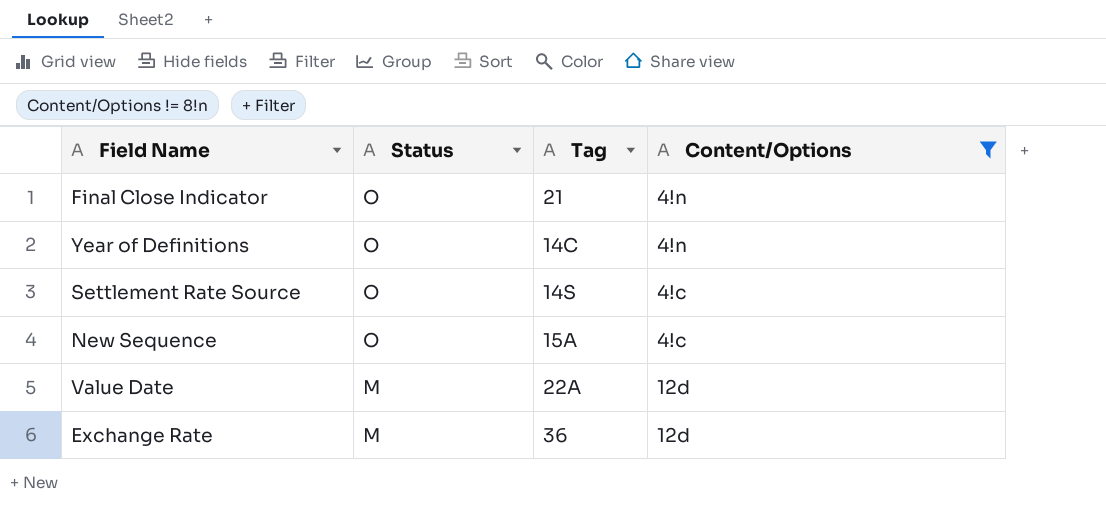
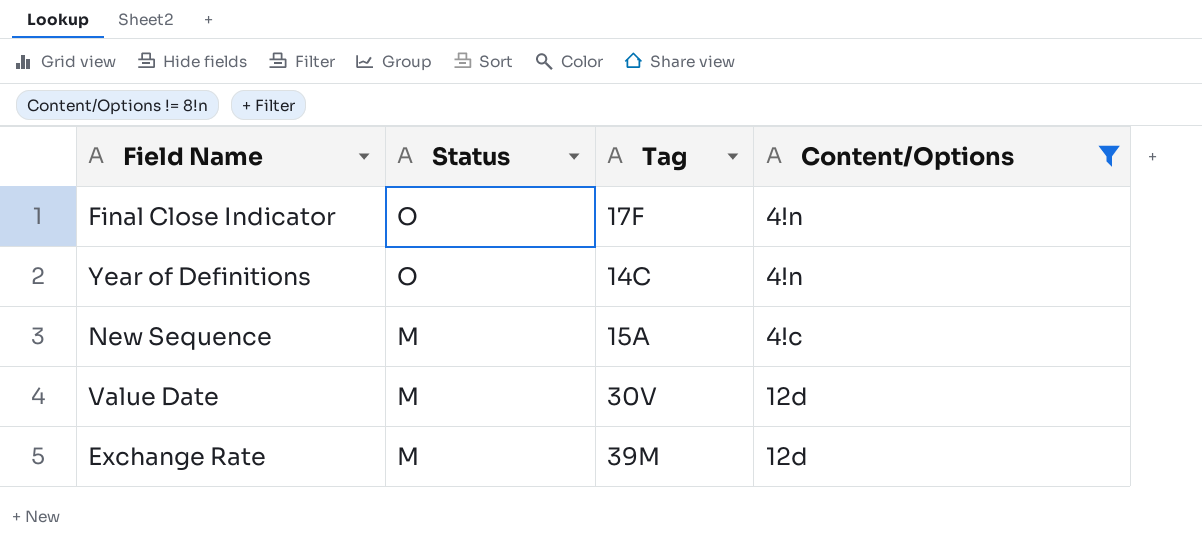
row Settlement Rate Source: O | 14S | 4!c -> none
Final Close Indicator | Tag: 21 -> 17F
New Sequence | Status: O -> M
Value Date | Tag: 22A -> 30V
Exchange Rate | Tag: 36 -> 39M

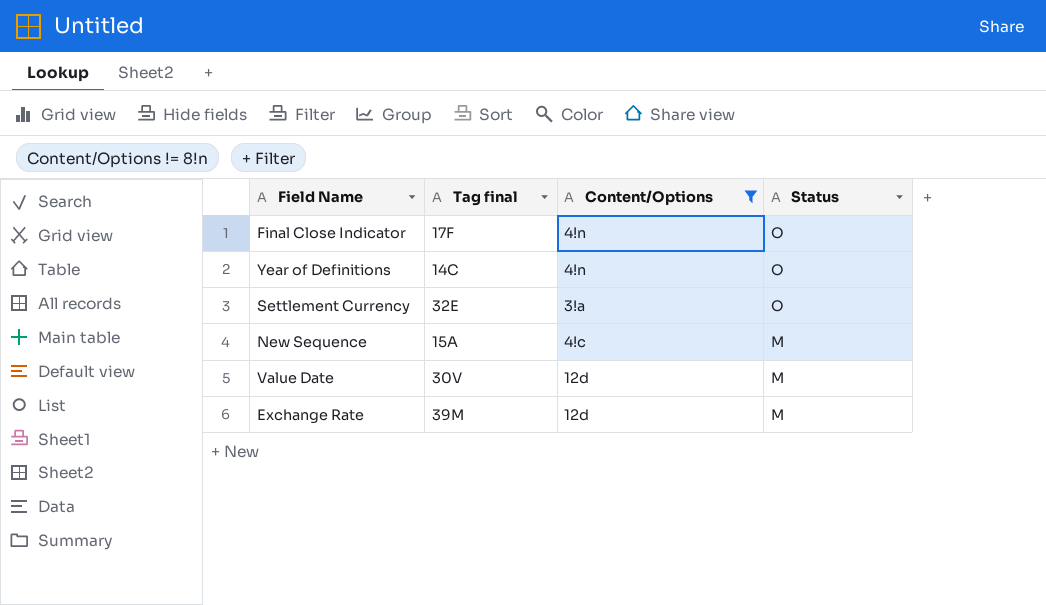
column name: Tag -> Tag final
column Status | position: 2 -> 4
row Settlement Currency: none -> 32E | 3!a | O

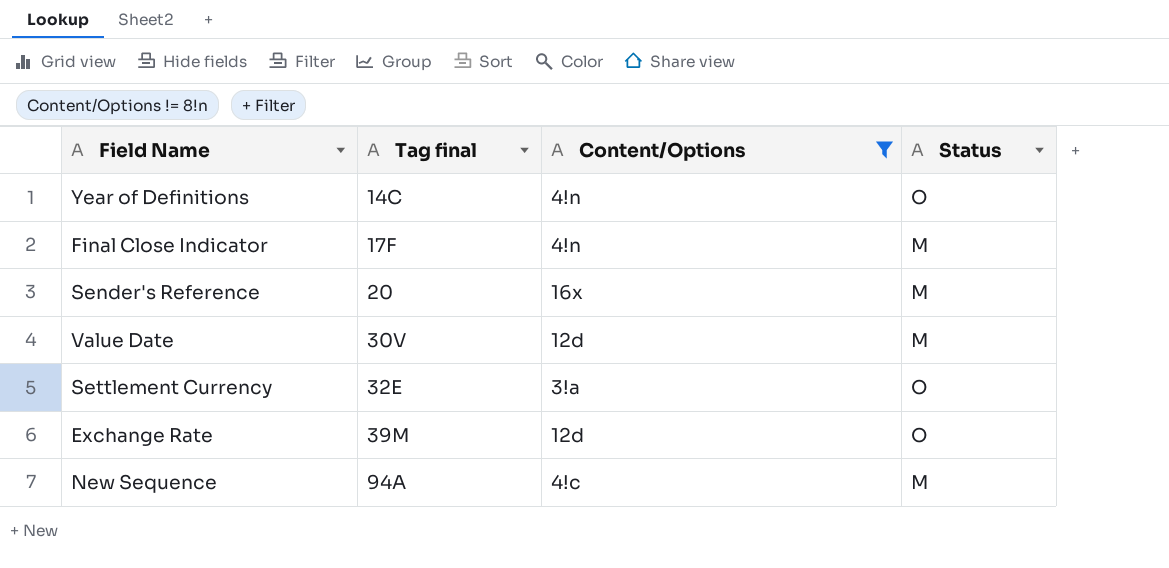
row order: Status descending -> Tag final ascending
Final Close Indicator | Status: O -> M
row Sender's Reference: none -> 20 | 16x | M
Exchange Rate | Status: M -> O
New Sequence | Tag final: 15A -> 94A

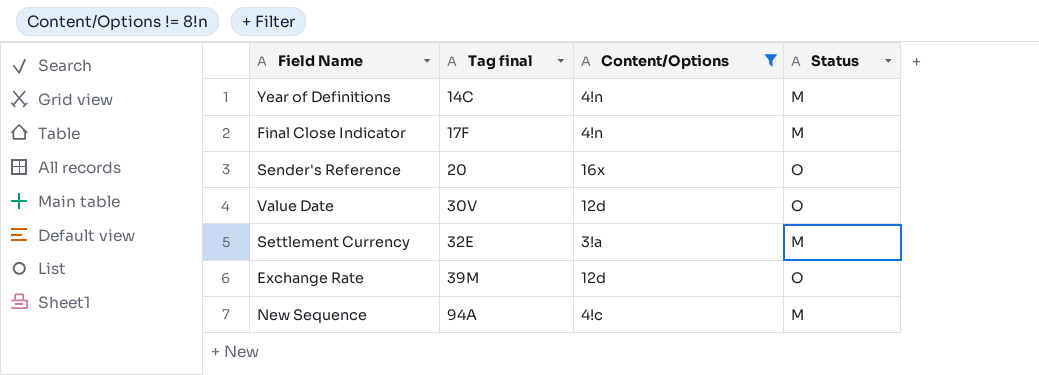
Year of Definitions | Status: O -> M
Sender's Reference | Status: M -> O
Value Date | Status: M -> O
Settlement Currency | Status: O -> M

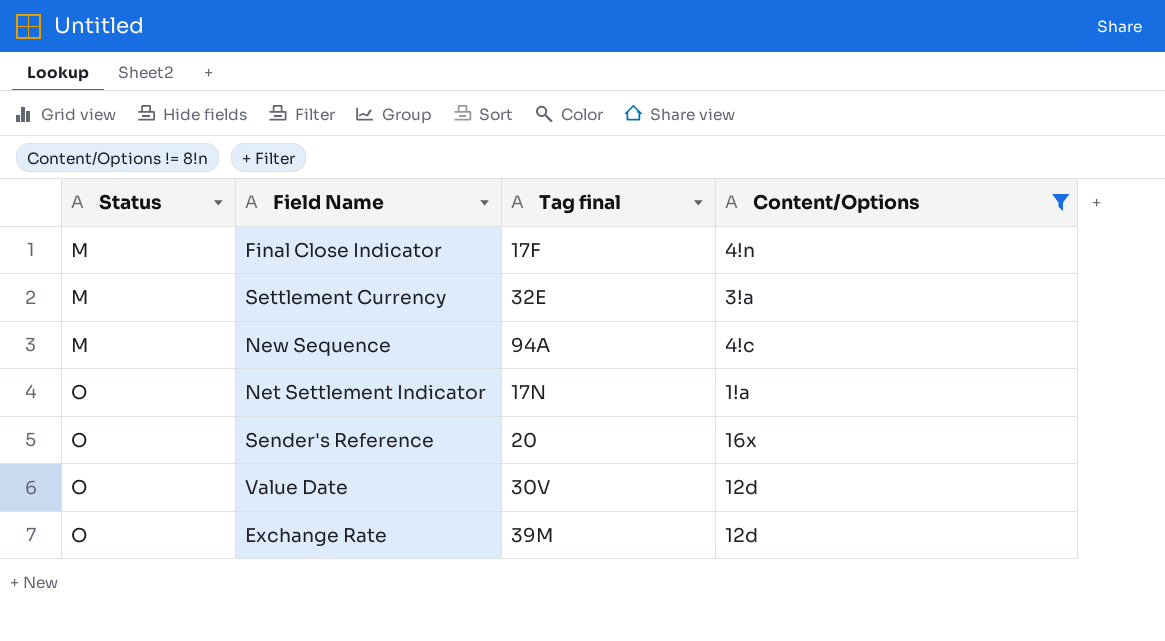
row order: Tag final ascending -> Status ascending
column Status | position: 4 -> 1
row Year of Definitions: 14C | 4!n | M -> none
row Net Settlement Indicator: none -> O | 17N | 1!a

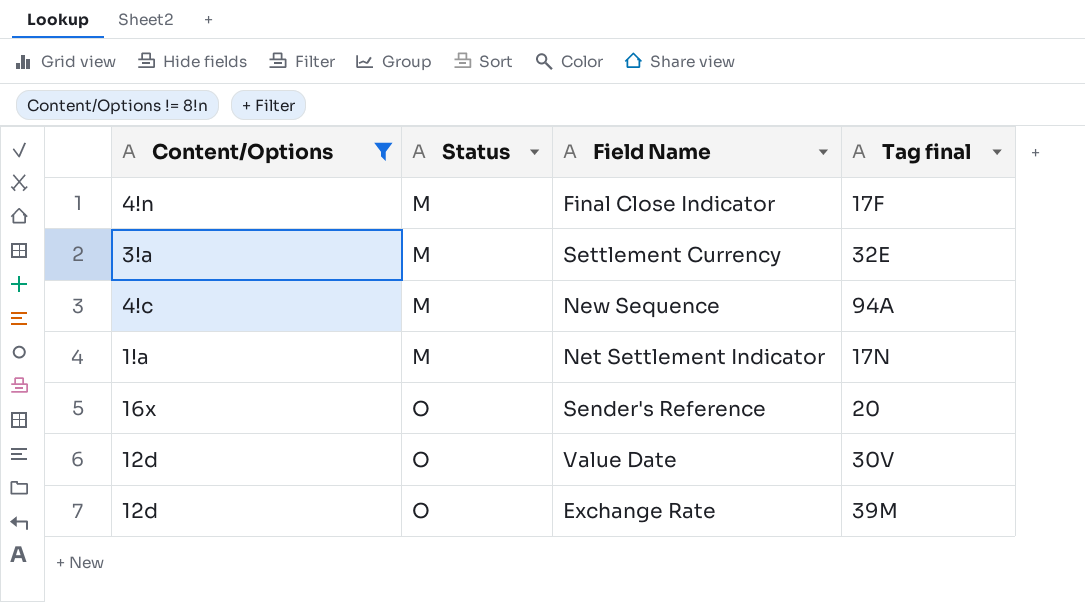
column Content/Options | position: 4 -> 1
Net Settlement Indicator | Status: O -> M

